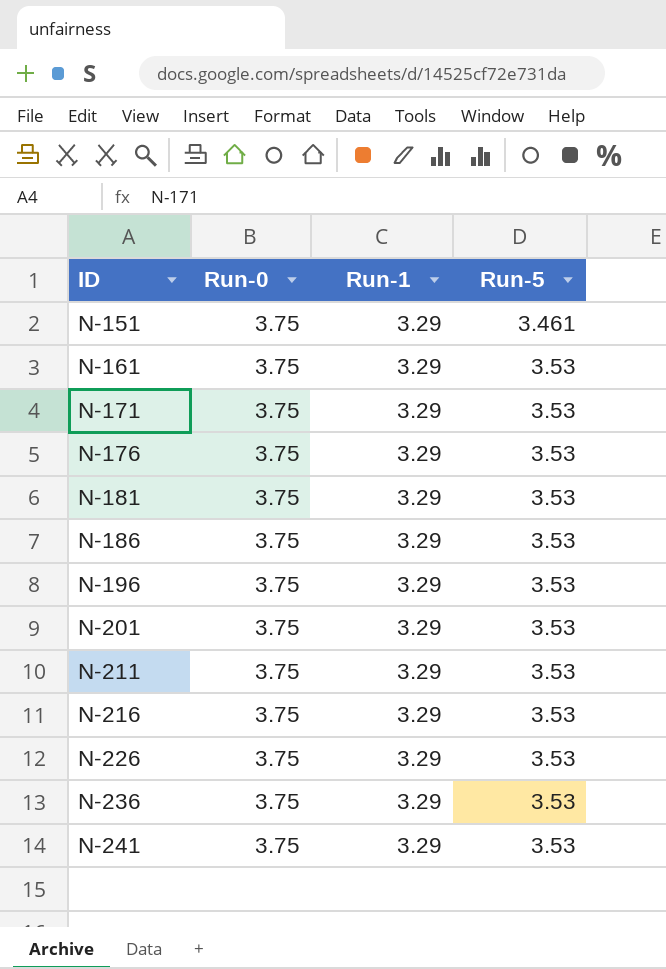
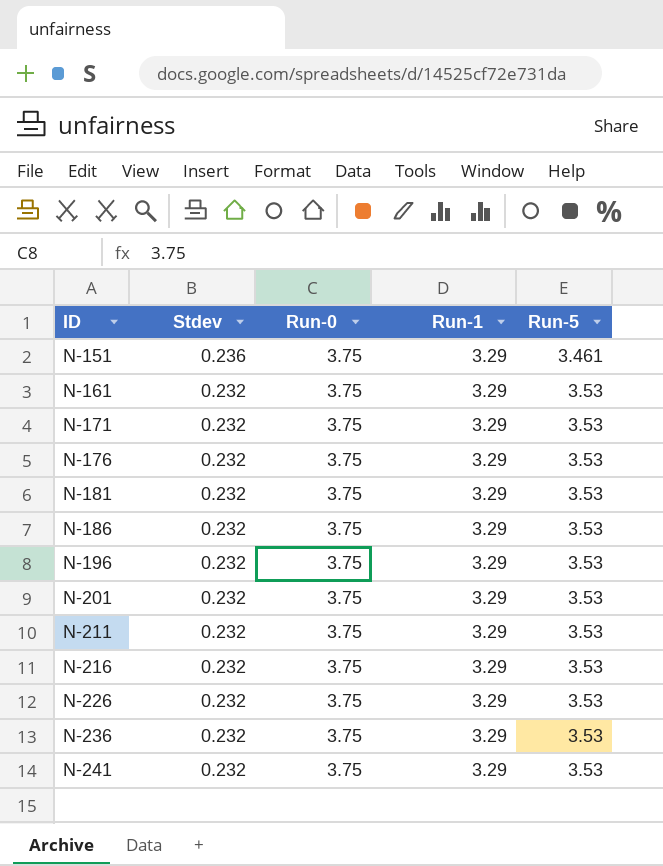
column Stdev | position: none -> 2

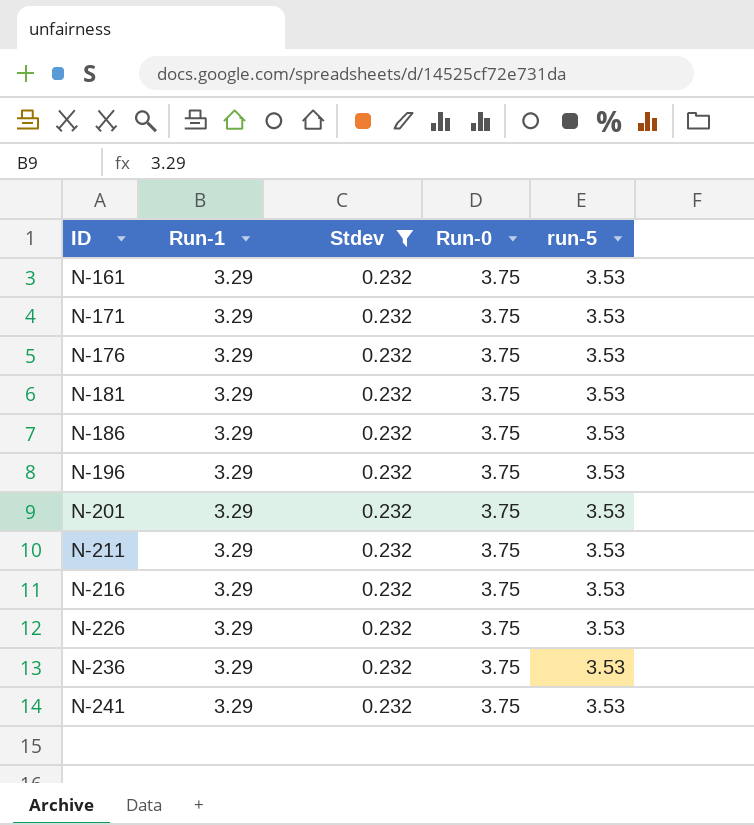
filter: none -> Stdev = 0.232
column Run-1 | position: 4 -> 2
column name: Run-5 -> run-5

